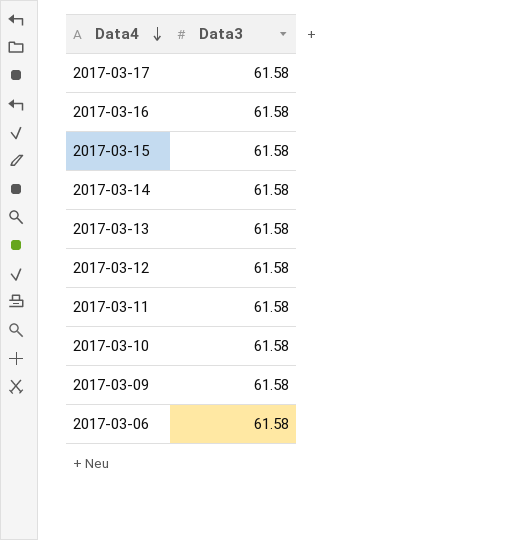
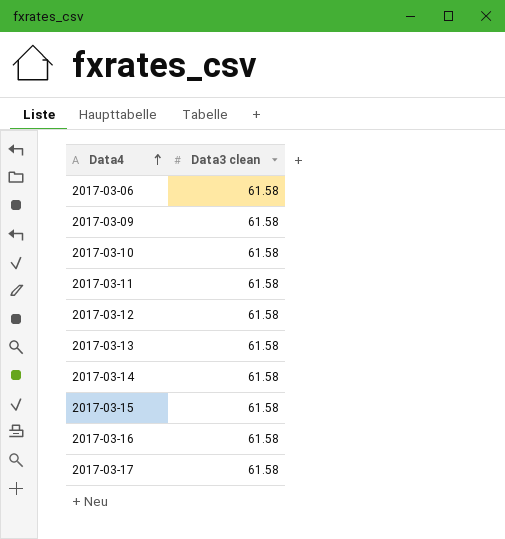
row order: Data4 descending -> Data4 ascending
column name: Data3 -> Data3 clean

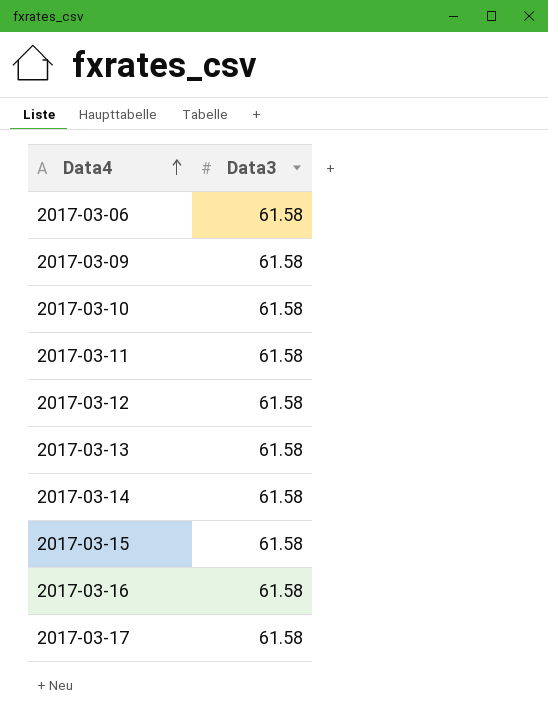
column name: Data3 clean -> Data3

